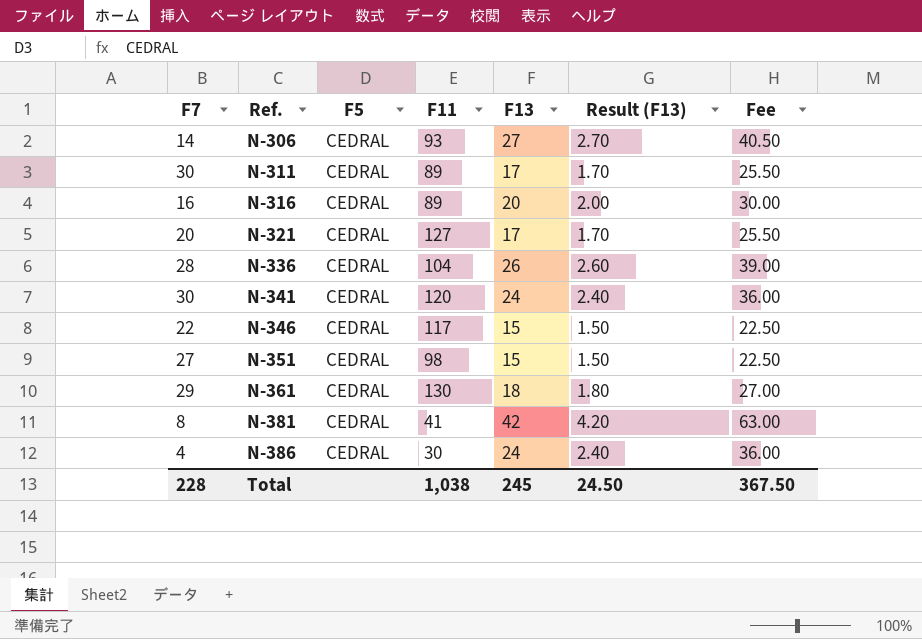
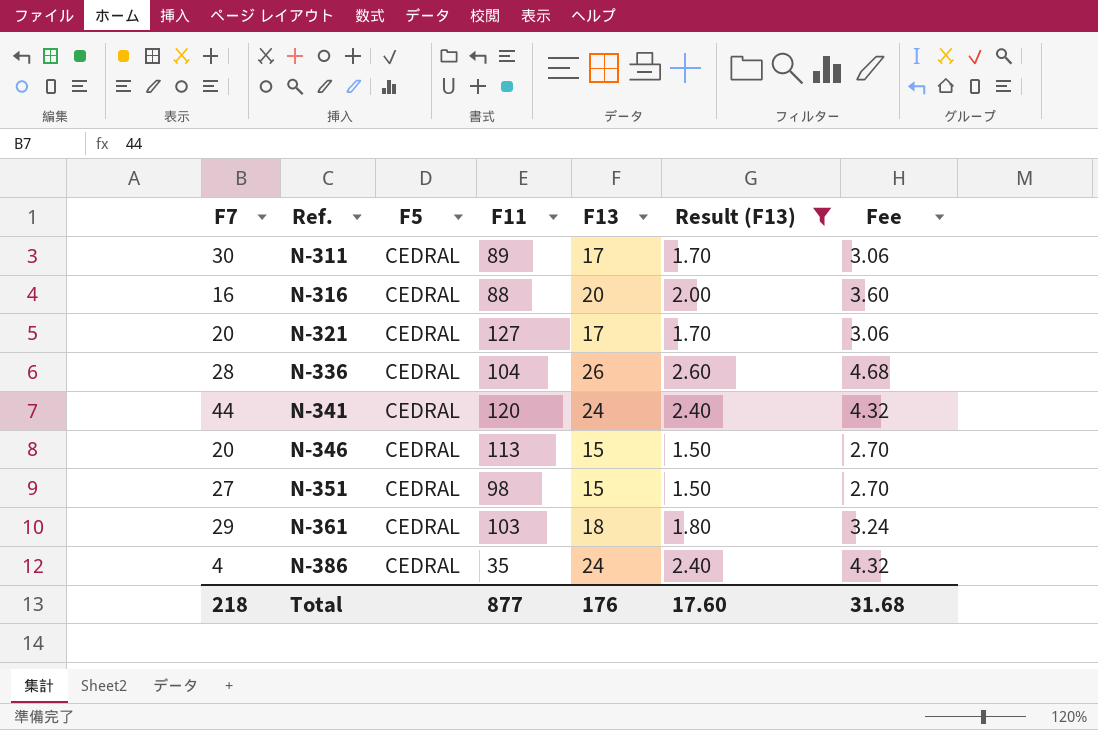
filter: none -> Result (F13) <= 2.60
column Fee | formula: [F13] * 1.5 -> [F13] * 0.18
N-316 | F11: 89 -> 88
N-341 | F7: 30 -> 44
N-346 | F7: 22 -> 20
N-346 | F11: 117 -> 113
N-361 | F11: 130 -> 103
N-386 | F11: 30 -> 35
Total | F7: 228 -> 218
Total | F11: 1,038 -> 877
Total | F13: 245 -> 176
Total | Result (F13): 24.50 -> 17.60
Total | Fee: 367.50 -> 31.68

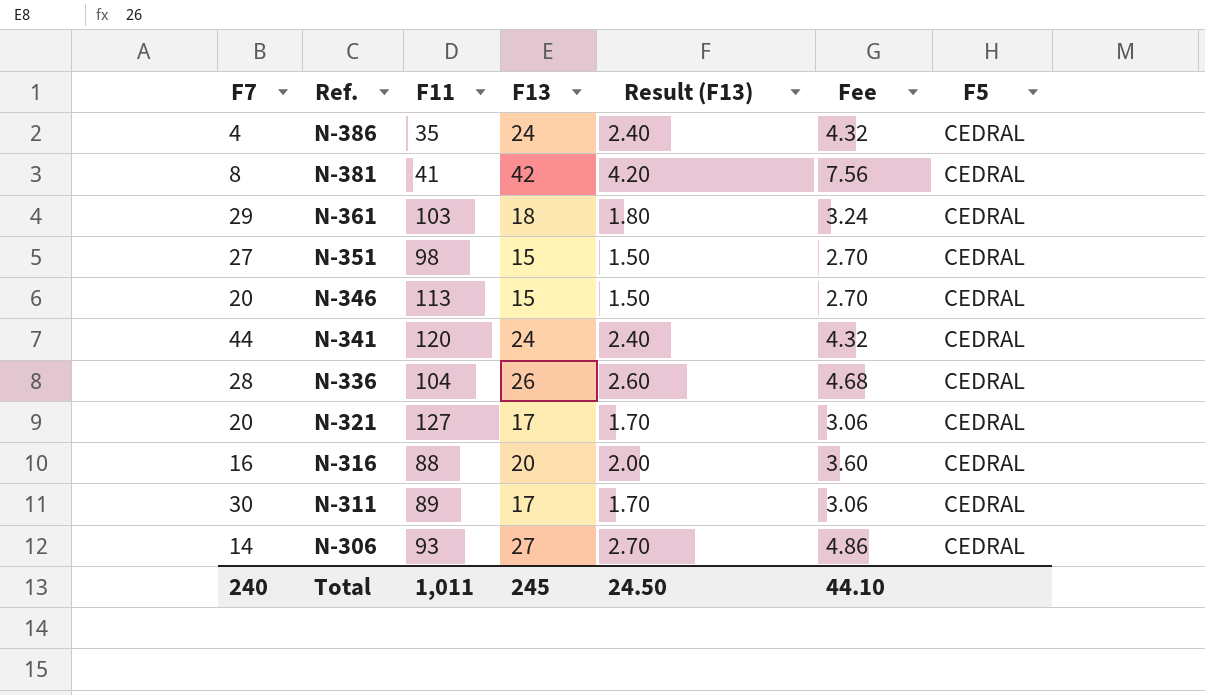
filter: Result (F13) <= 2.60 -> none
row order: Ref. ascending -> Ref. descending
column F5 | position: 3 -> 7
Total | F7: 218 -> 240
Total | F11: 877 -> 1,011
Total | F13: 176 -> 245
Total | Result (F13): 17.60 -> 24.50
Total | Fee: 31.68 -> 44.10

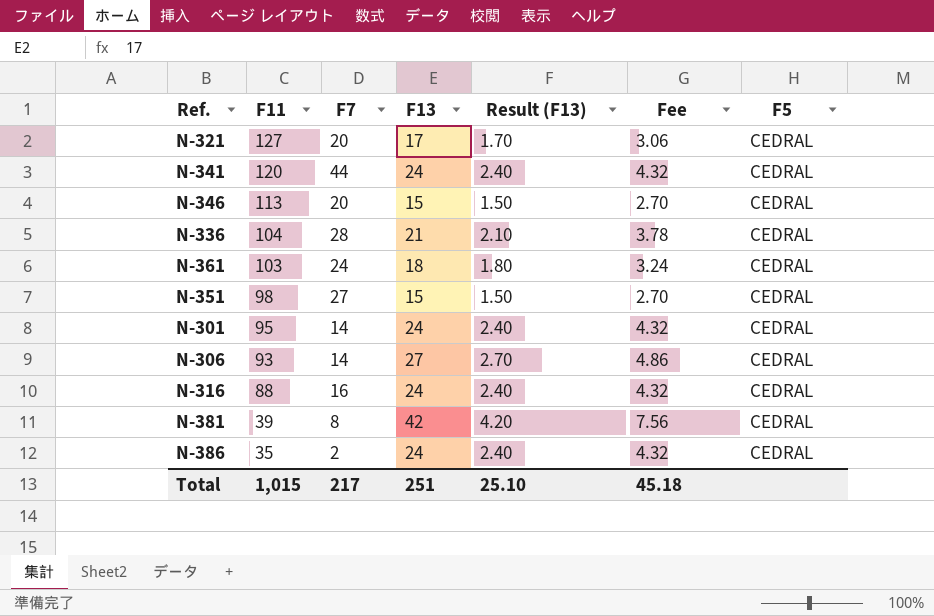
row order: Ref. descending -> F11 descending
column F7 | position: 1 -> 3
row N-311: 30 | 89 | 17 | 1.70 | 3.06 | CEDRAL -> none
N-336 | F13: 26 -> 21
N-336 | Result (F13): 2.60 -> 2.10
N-336 | Fee: 4.68 -> 3.78
N-361 | F7: 29 -> 24
row N-301: none -> 95 | 14 | 24 | 2.40 | 4.32 | CEDRAL
N-316 | F13: 20 -> 24
N-316 | Result (F13): 2.00 -> 2.40
N-316 | Fee: 3.60 -> 4.32
N-381 | F11: 41 -> 39
N-386 | F7: 4 -> 2
Total | F11: 1,011 -> 1,015
Total | F7: 240 -> 217
Total | F13: 245 -> 251
Total | Result (F13): 24.50 -> 25.10
Total | Fee: 44.10 -> 45.18

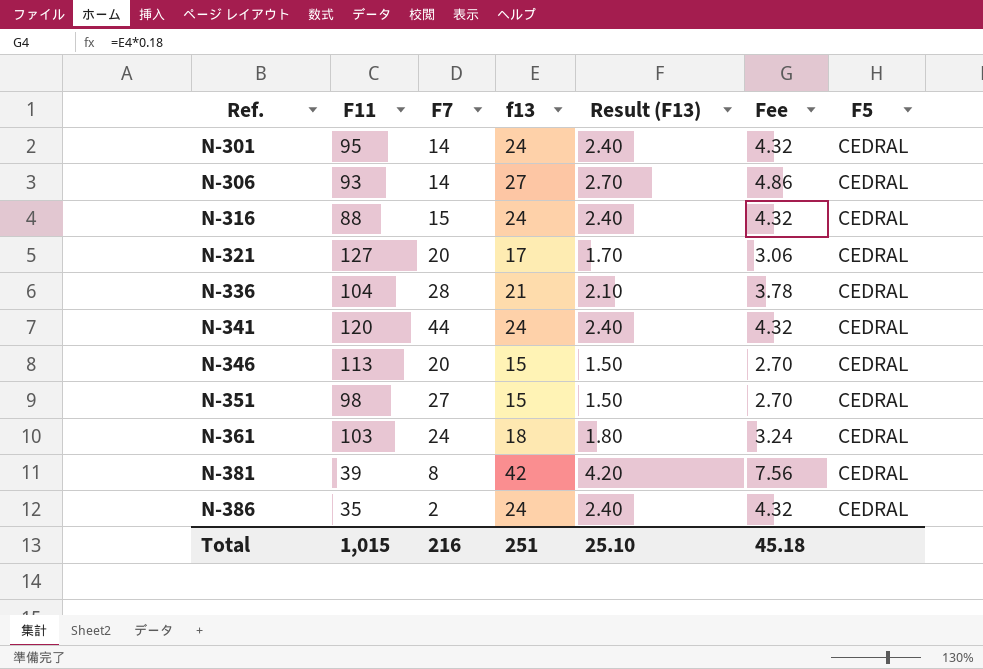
row order: F11 descending -> Ref. ascending
column name: F13 -> f13
N-316 | F7: 16 -> 15
Total | F7: 217 -> 216

